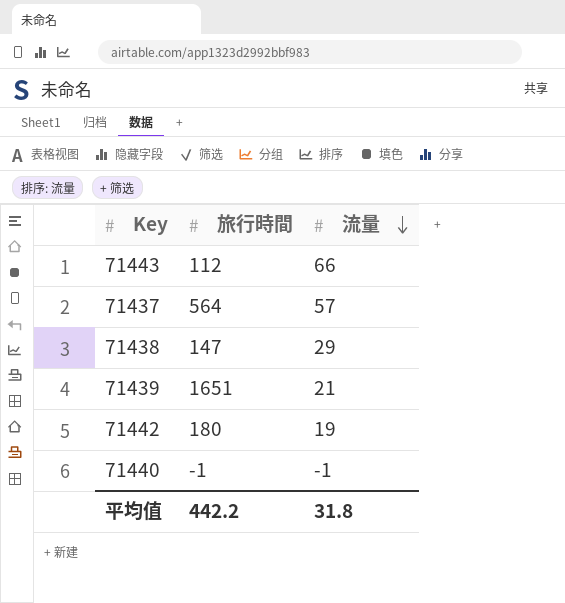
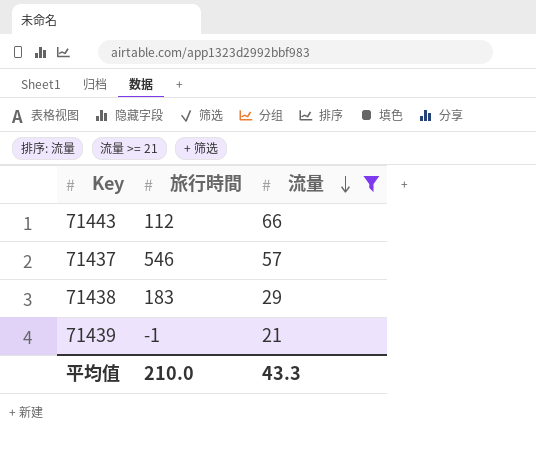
filter: none -> 流量 >= 21
71437 | 旅行時間: 564 -> 546
71438 | 旅行時間: 147 -> 183
71439 | 旅行時間: 1651 -> -1
平均值 | 旅行時間: 442.2 -> 210.0
平均值 | 流量: 31.8 -> 43.3

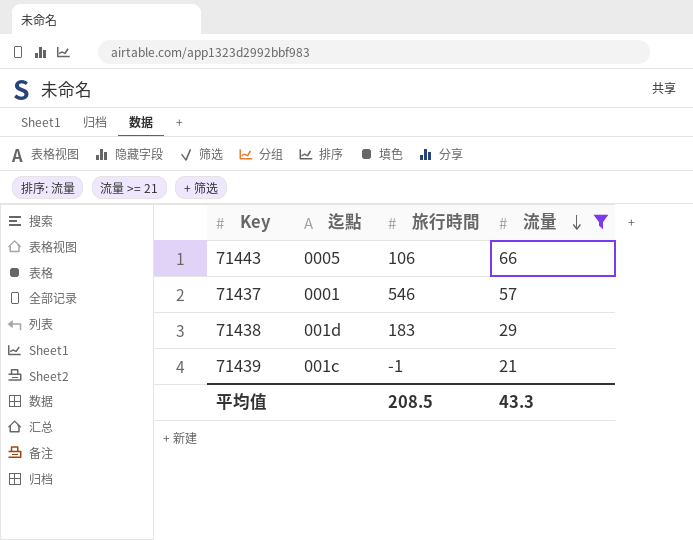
column 迄點 | position: none -> 2
71443 | 旅行時間: 112 -> 106
平均值 | 旅行時間: 210.0 -> 208.5

